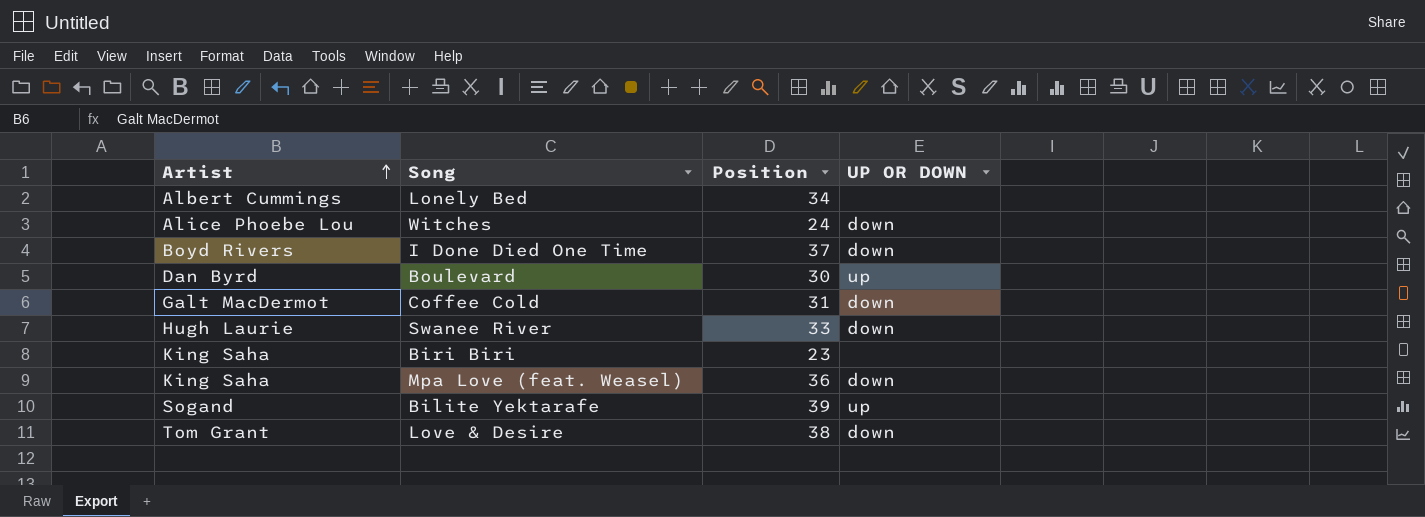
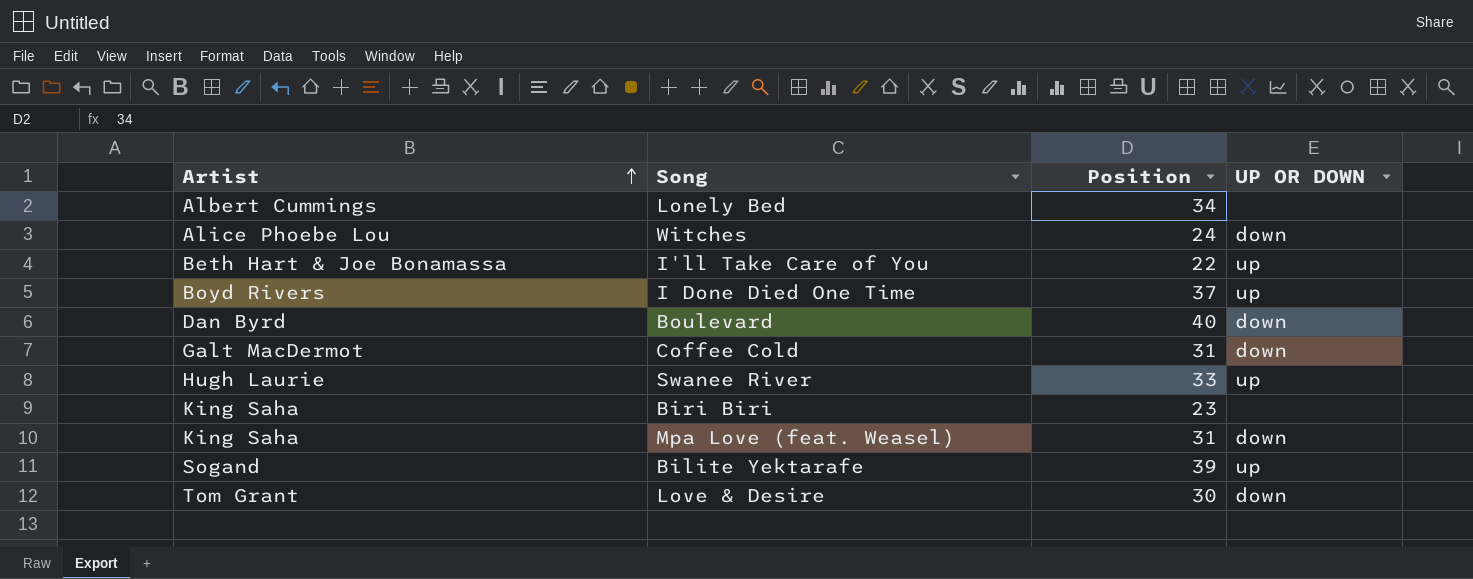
row I'll Take Care of You: none -> Beth Hart & Joe Bonamassa | 22 | up
I Done Died One Time | UP OR DOWN: down -> up
Boulevard | Position: 30 -> 40
Boulevard | UP OR DOWN: up -> down
Swanee River | UP OR DOWN: down -> up
Mpa Love (feat. Weasel) | Position: 36 -> 31
Love & Desire | Position: 38 -> 30

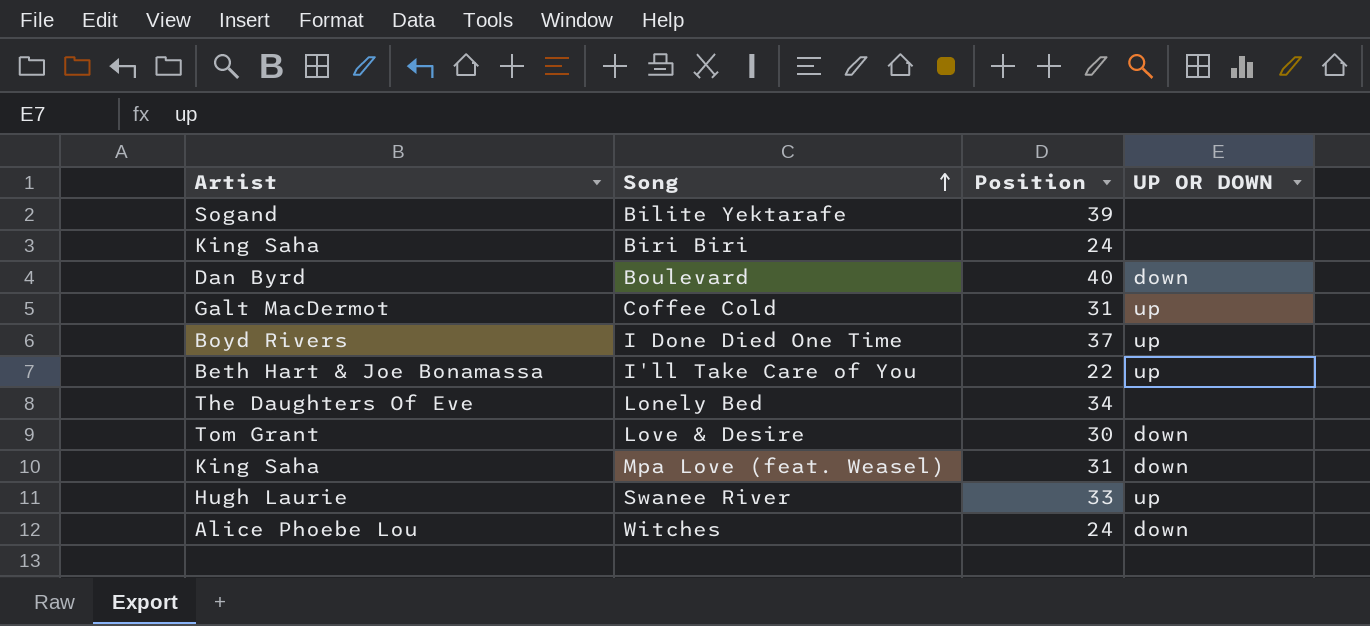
row order: Artist ascending -> Song ascending
Bilite Yektarafe | UP OR DOWN: up -> none
Biri Biri | Position: 23 -> 24
Coffee Cold | UP OR DOWN: down -> up
Lonely Bed | Artist: Albert Cummings -> The Daughters Of Eve

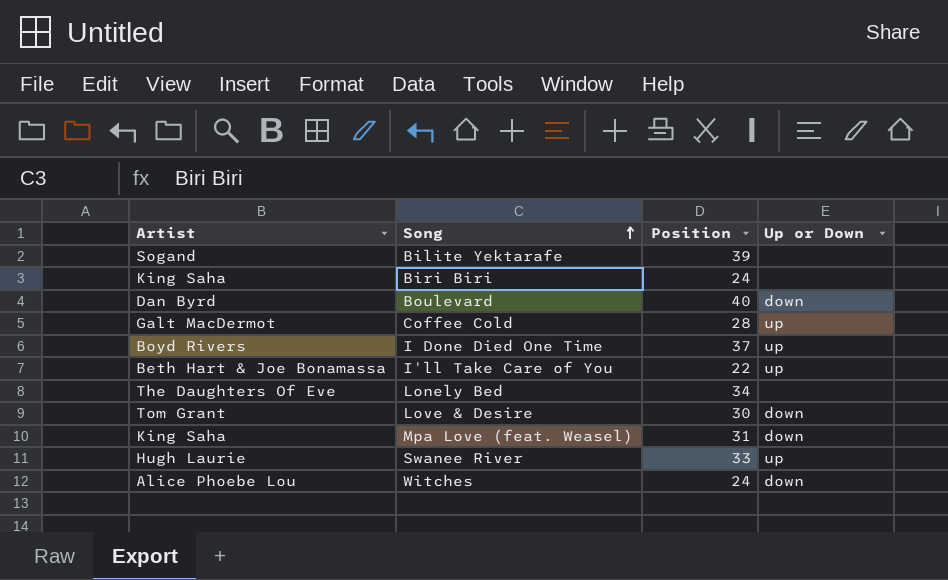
column name: UP OR DOWN -> Up or Down
Coffee Cold | Position: 31 -> 28

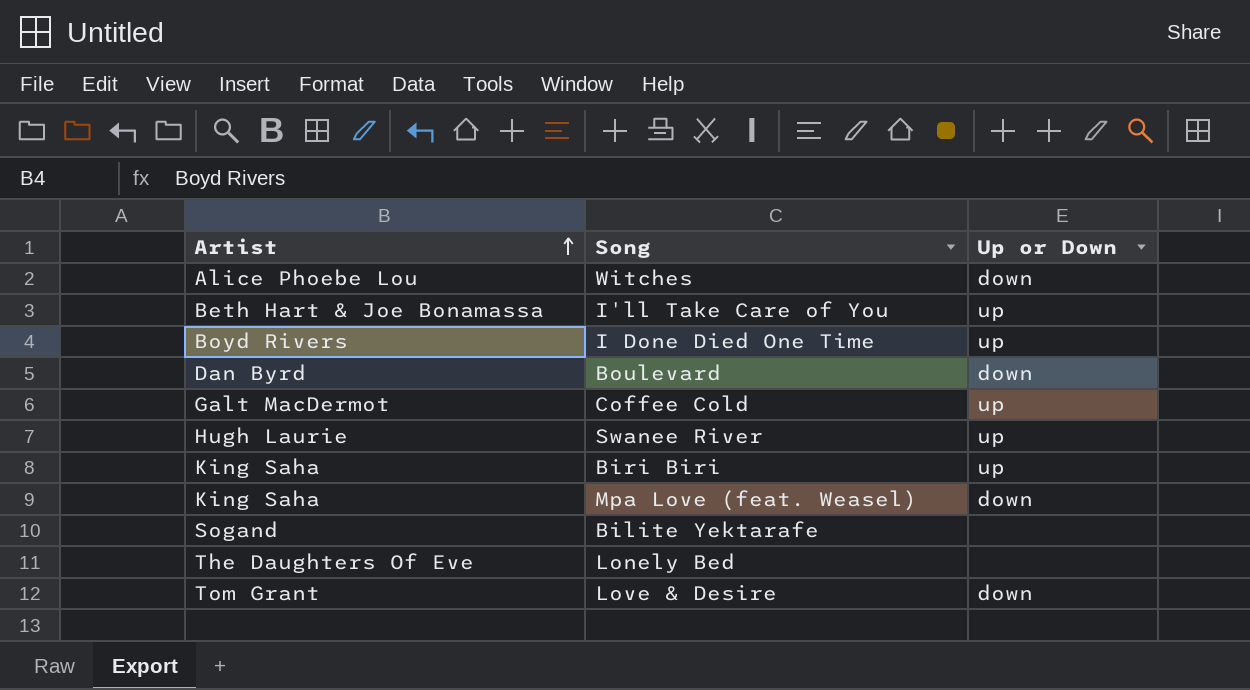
row order: Song ascending -> Artist ascending
column Position | position: 3 -> none
Biri Biri | Up or Down: none -> up

